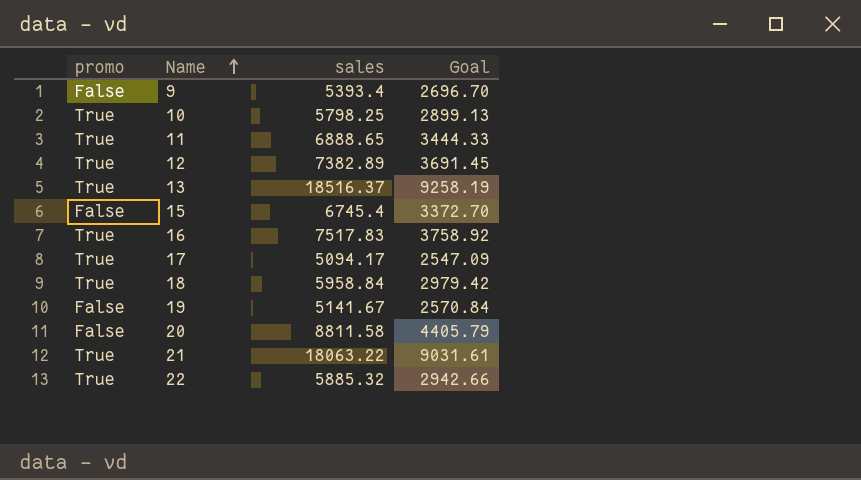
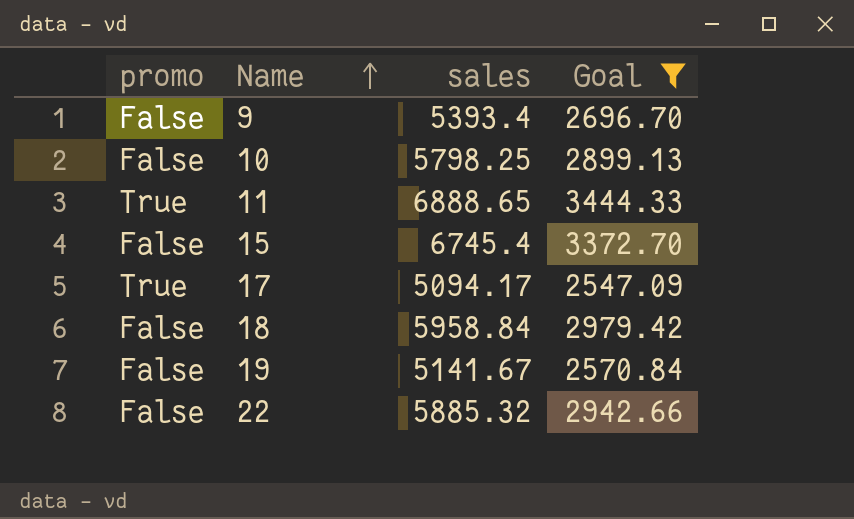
filter: none -> Goal <= 3444.33
10 | promo: True -> False
18 | promo: True -> False
22 | promo: True -> False

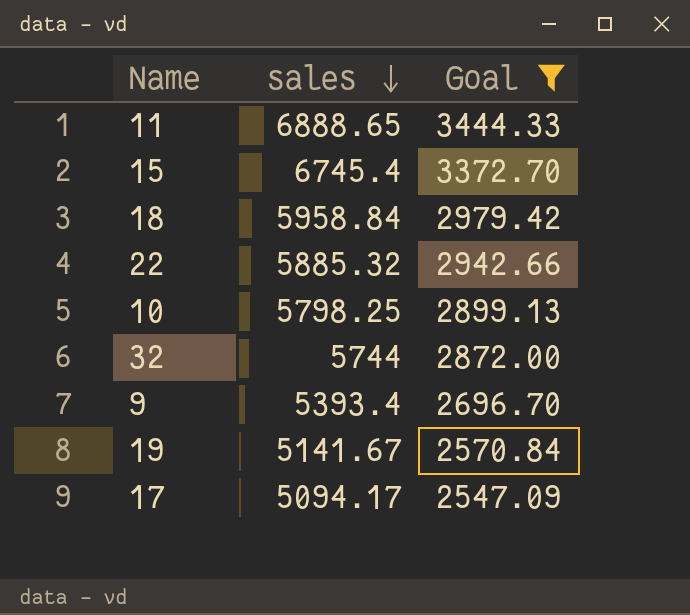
row order: Name ascending -> sales descending
column promo | position: 1 -> none
row 32: none -> 5744 | 2872.00

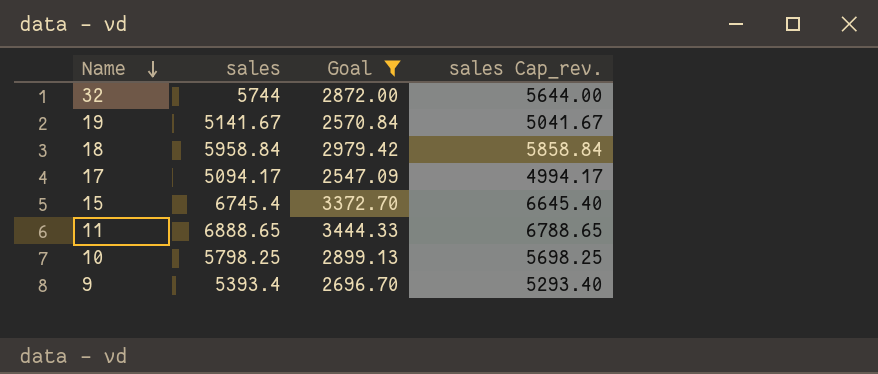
row order: sales descending -> Name descending
column sales Cap_rev. | formula: none -> [sales] - 100
row 22: 5885.32 | 2942.66 -> none

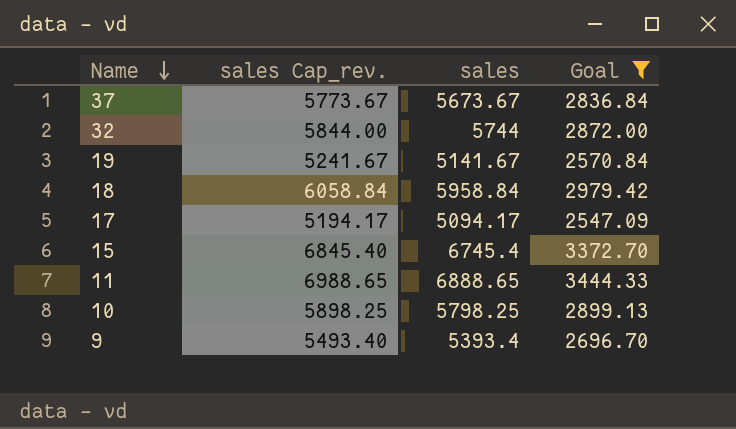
column sales Cap_rev. | formula: [sales] - 100 -> [sales] + 100
column sales Cap_rev. | position: 4 -> 2
row 37: none -> 5773.67 | 5673.67 | 2836.84

